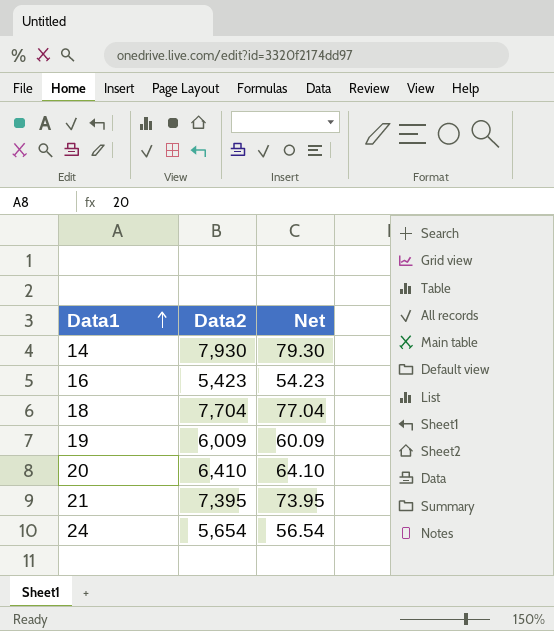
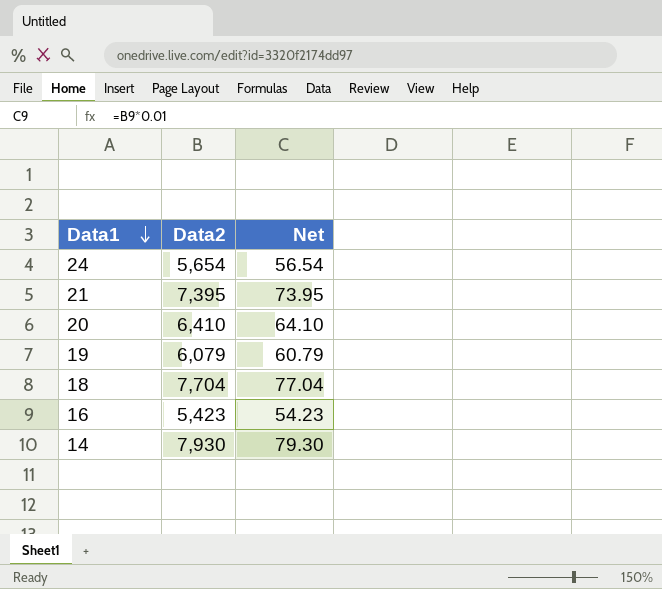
row order: Data1 ascending -> Data1 descending
19 | Data2: 6,009 -> 6,079
19 | Net: 60.09 -> 60.79

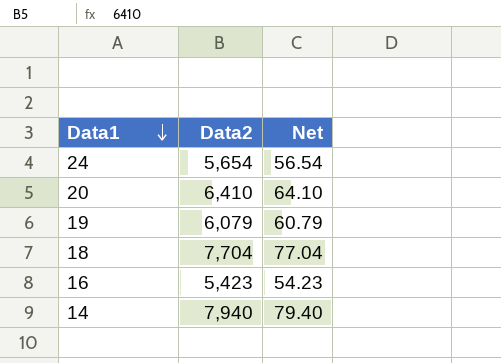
row 21: 7,395 | 73.95 -> none
14 | Data2: 7,930 -> 7,940
14 | Net: 79.30 -> 79.40

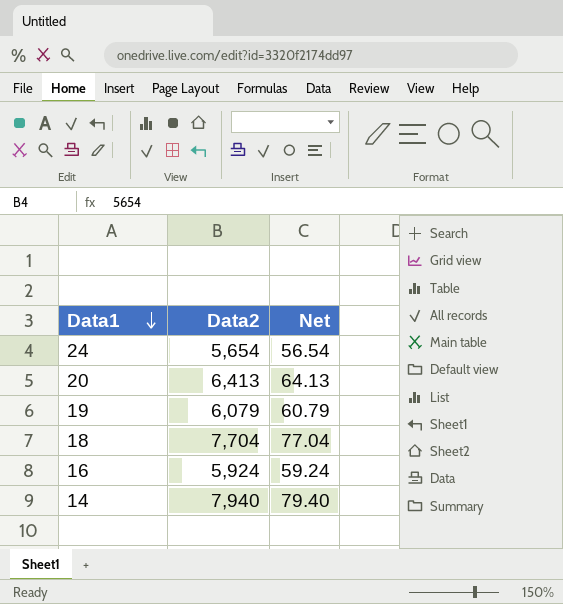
20 | Data2: 6,410 -> 6,413
20 | Net: 64.10 -> 64.13
16 | Data2: 5,423 -> 5,924
16 | Net: 54.23 -> 59.24

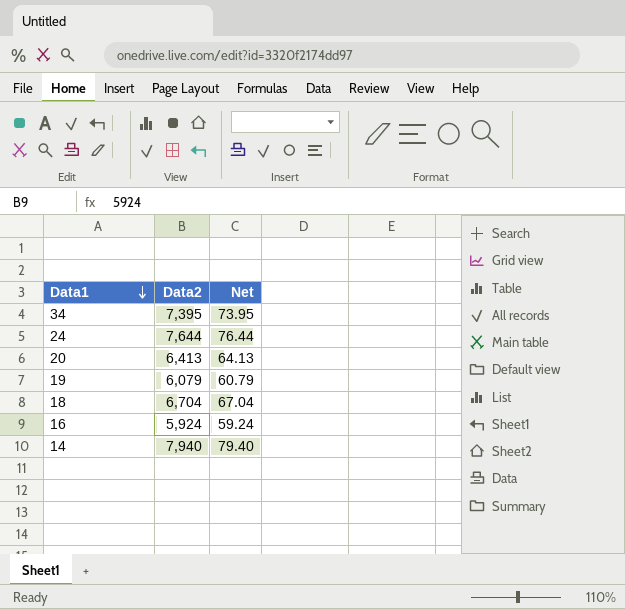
row 34: none -> 7,395 | 73.95
24 | Data2: 5,654 -> 7,644
24 | Net: 56.54 -> 76.44
18 | Data2: 7,704 -> 6,704
18 | Net: 77.04 -> 67.04

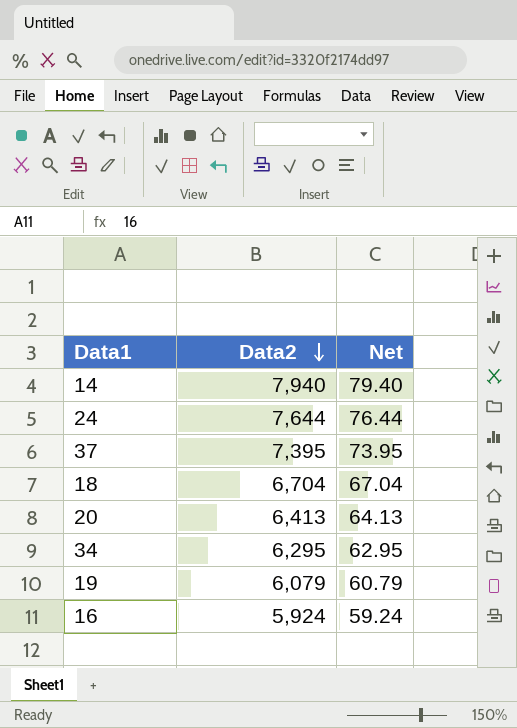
row order: Data1 descending -> Data2 descending
row 37: none -> 7,395 | 73.95
34 | Data2: 7,395 -> 6,295
34 | Net: 73.95 -> 62.95

